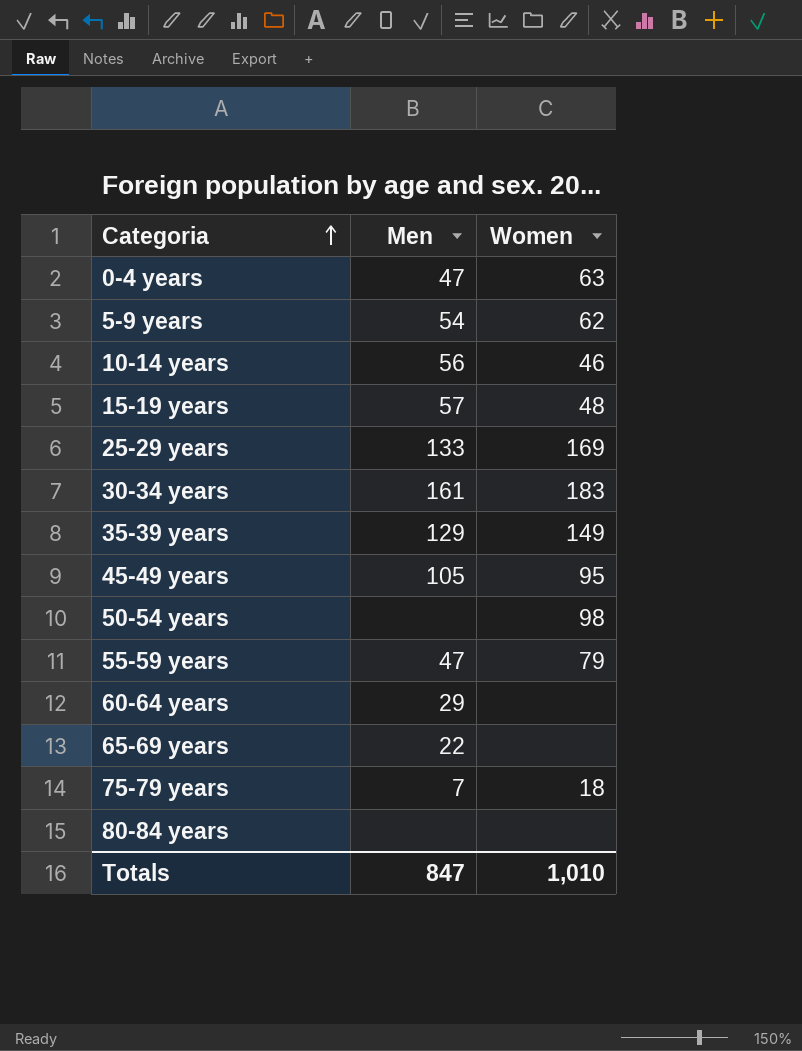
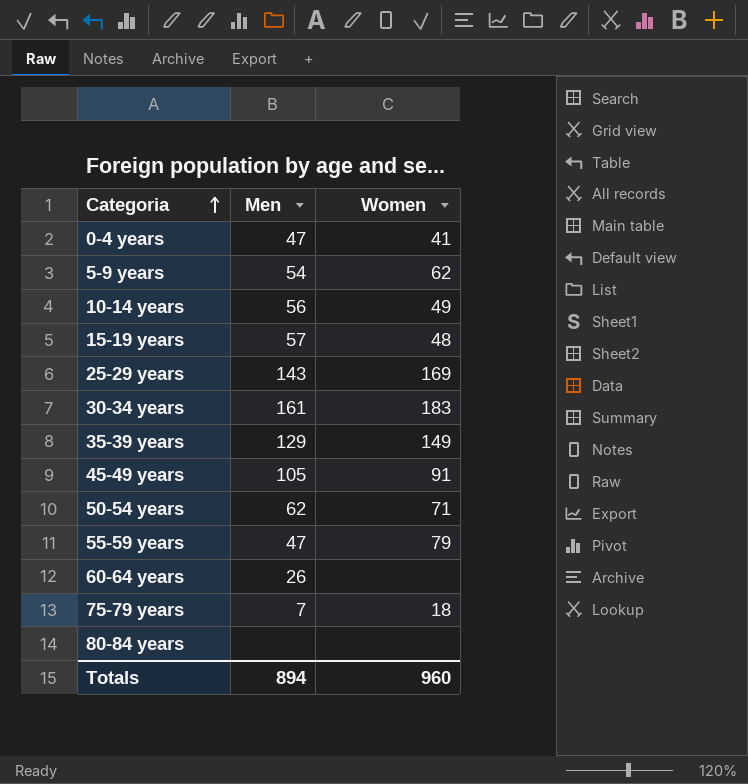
row 65-69 years: 22 | none -> none
0-4 years | Women: 63 -> 41
10-14 years | Women: 46 -> 49
25-29 years | Men: 133 -> 143
45-49 years | Women: 95 -> 91
50-54 years | Men: none -> 62
50-54 years | Women: 98 -> 71
60-64 years | Men: 29 -> 26
Totals | Men: 847 -> 894
Totals | Women: 1,010 -> 960

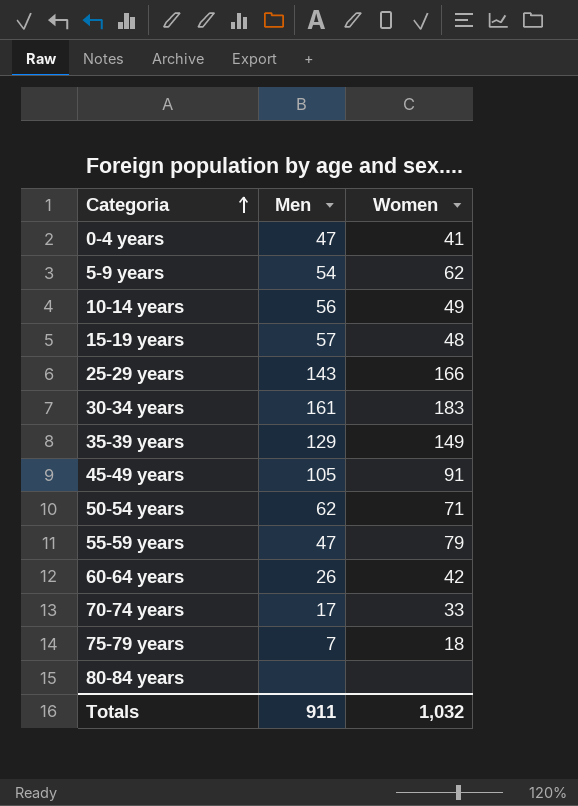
25-29 years | Women: 169 -> 166
60-64 years | Women: none -> 42
row 70-74 years: none -> 17 | 33
Totals | Men: 894 -> 911
Totals | Women: 960 -> 1,032

